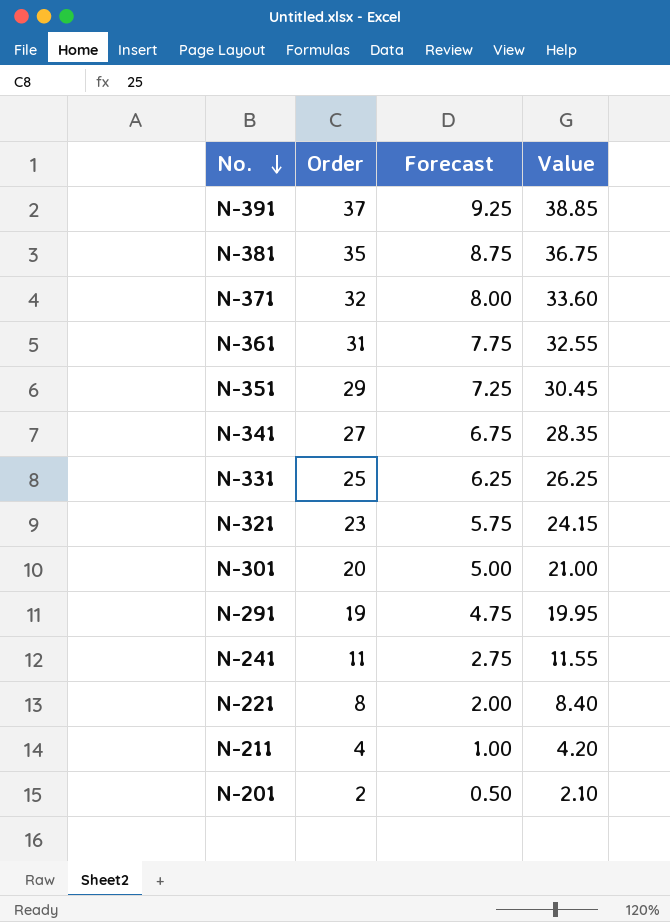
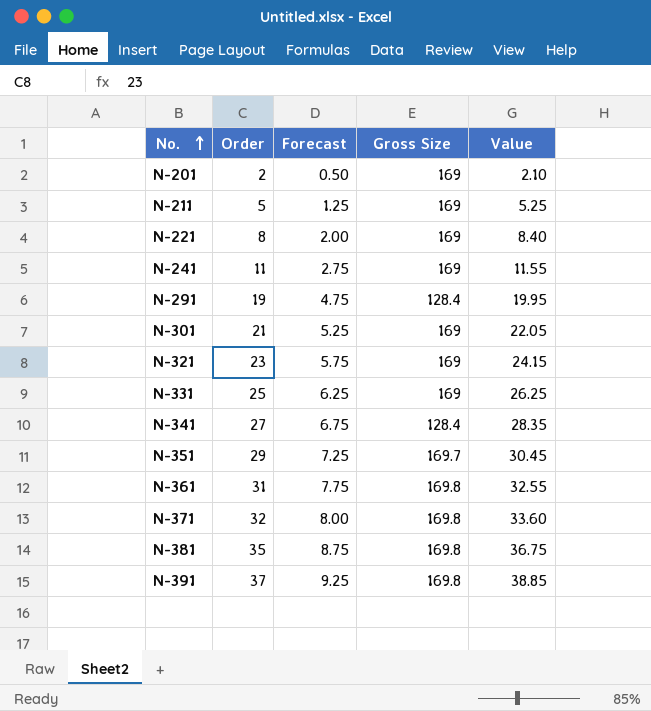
row order: No. descending -> No. ascending
column Gross Size | position: none -> 4
N-211 | Order: 4 -> 5
N-211 | Forecast: 1.00 -> 1.25
N-211 | Value: 4.20 -> 5.25
N-301 | Order: 20 -> 21
N-301 | Forecast: 5.00 -> 5.25
N-301 | Value: 21.00 -> 22.05

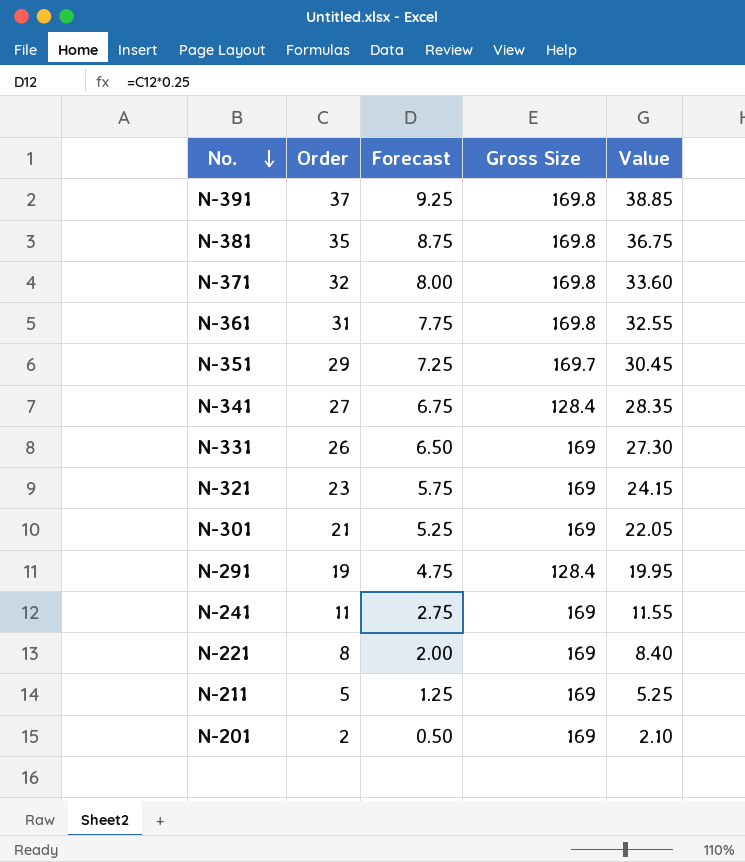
row order: No. ascending -> No. descending
N-331 | Order: 25 -> 26
N-331 | Forecast: 6.25 -> 6.50
N-331 | Value: 26.25 -> 27.30

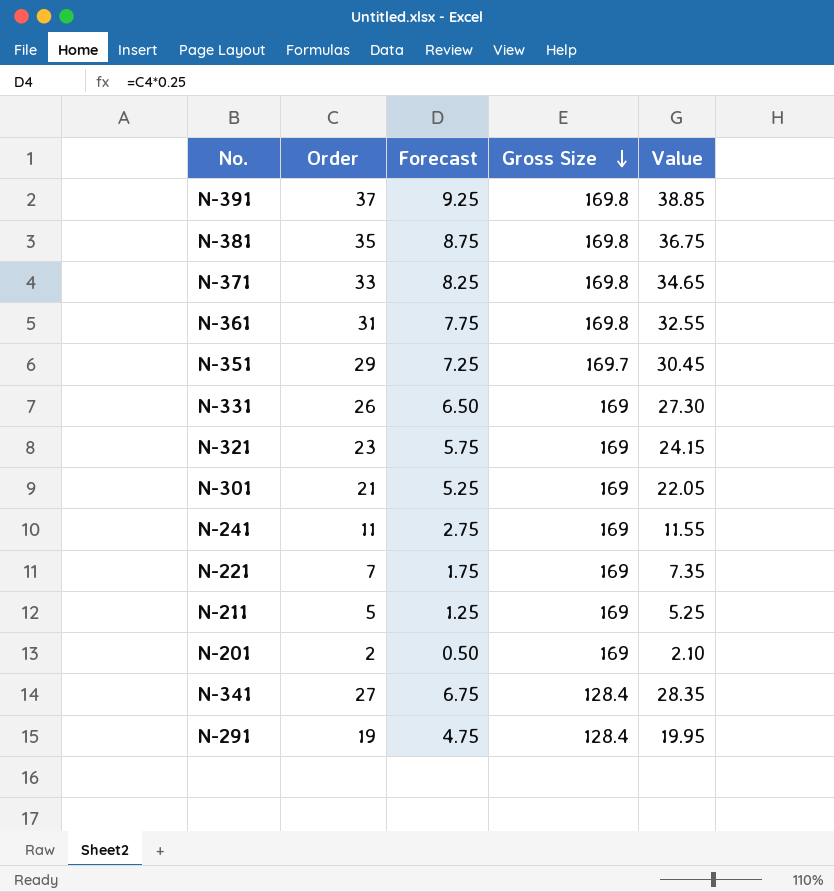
row order: No. descending -> Gross Size descending
N-371 | Order: 32 -> 33
N-371 | Forecast: 8.00 -> 8.25
N-371 | Value: 33.60 -> 34.65
N-221 | Order: 8 -> 7
N-221 | Forecast: 2.00 -> 1.75
N-221 | Value: 8.40 -> 7.35

